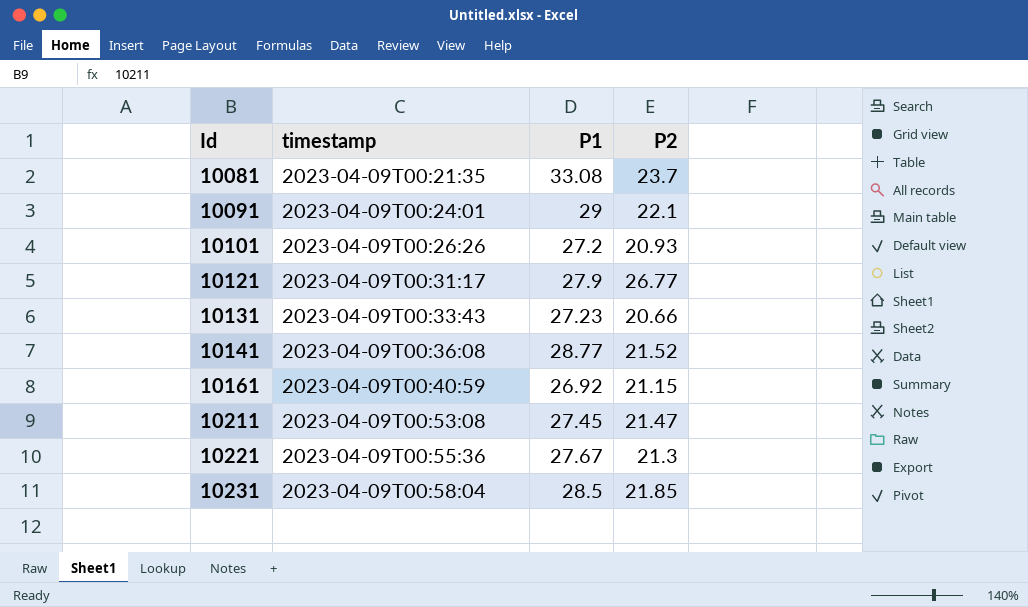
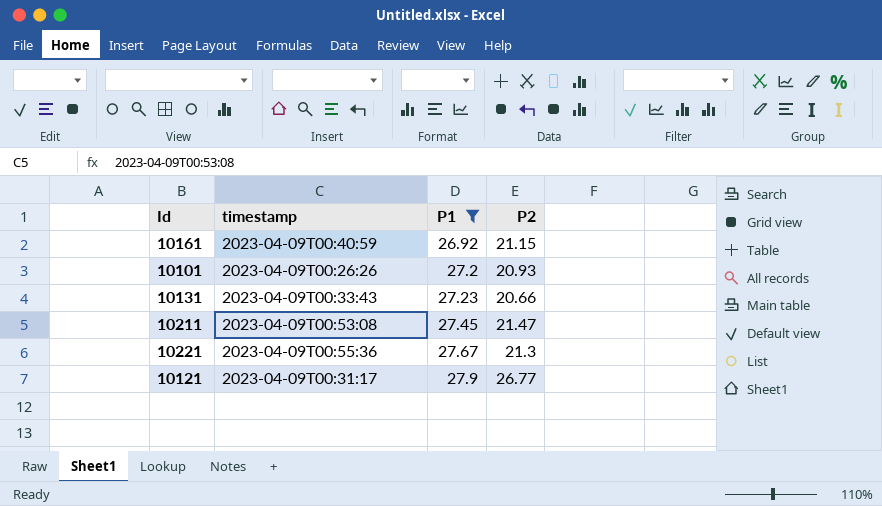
filter: none -> P1 <= 27.9
row order: Id ascending -> P1 ascending

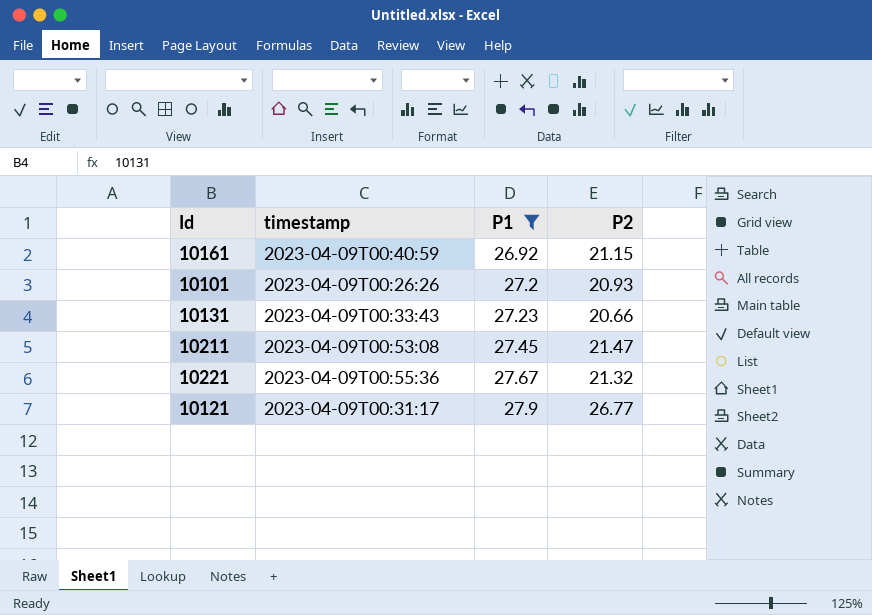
10221 | P2: 21.3 -> 21.32

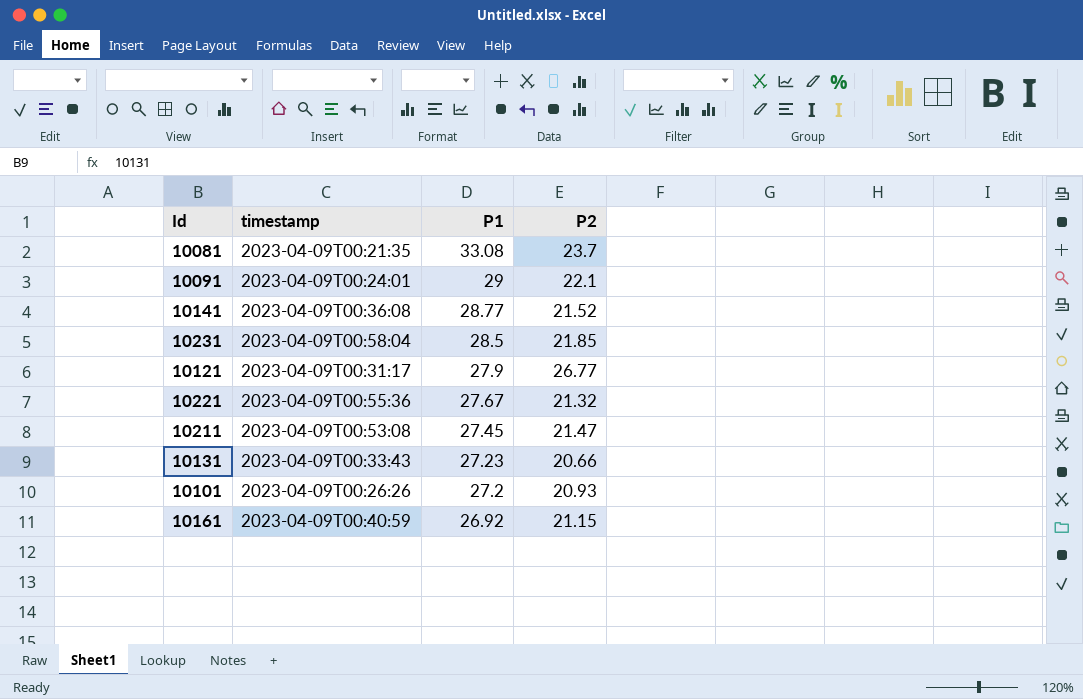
filter: P1 <= 27.9 -> none
row order: P1 ascending -> P1 descending

